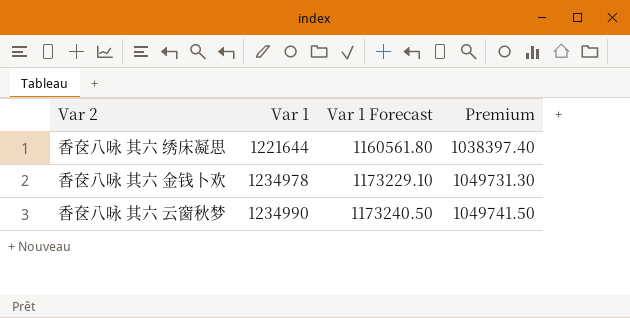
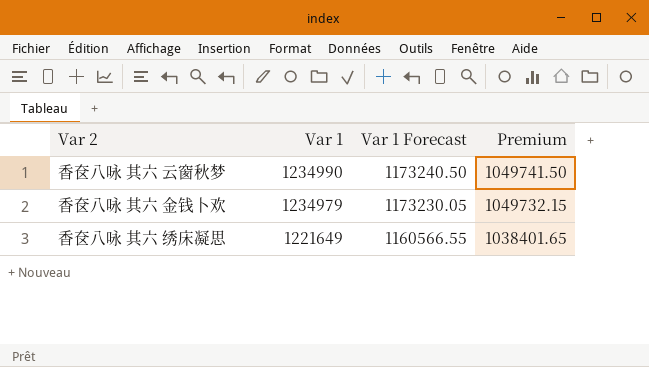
row order: Var 1 ascending -> Var 1 descending
香奁八咏 其六 金钱卜欢 | Var 1: 1234978 -> 1234979
香奁八咏 其六 金钱卜欢 | Var 1 Forecast: 1173229.10 -> 1173230.05
香奁八咏 其六 金钱卜欢 | Premium: 1049731.30 -> 1049732.15
香奁八咏 其六 绣床凝思 | Var 1: 1221644 -> 1221649
香奁八咏 其六 绣床凝思 | Var 1 Forecast: 1160561.80 -> 1160566.55
香奁八咏 其六 绣床凝思 | Premium: 1038397.40 -> 1038401.65

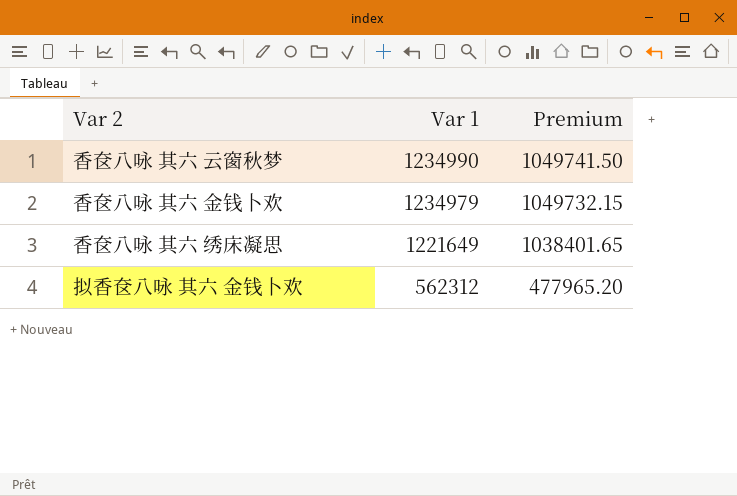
column Var 1 Forecast | formula: [Var 1] * 0.95 -> none
row 拟香奁八咏 其六 金钱卜欢: none -> 562312 | 477965.20

